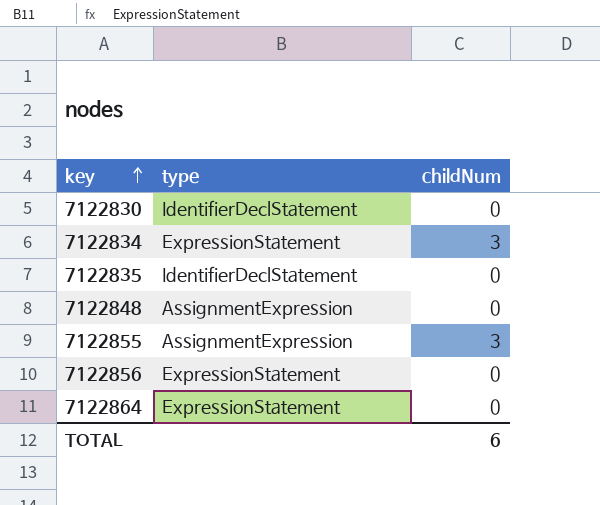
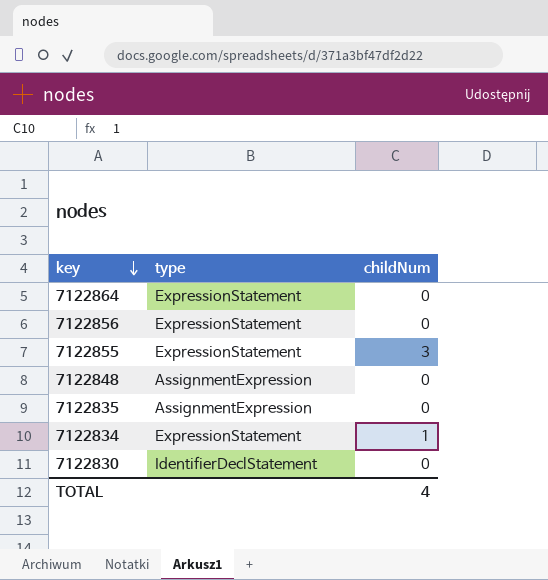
row order: key ascending -> key descending
7122855 | type: AssignmentExpression -> ExpressionStatement
7122835 | type: IdentifierDeclStatement -> AssignmentExpression
7122834 | childNum: 3 -> 1
TOTAL | childNum: 6 -> 4

